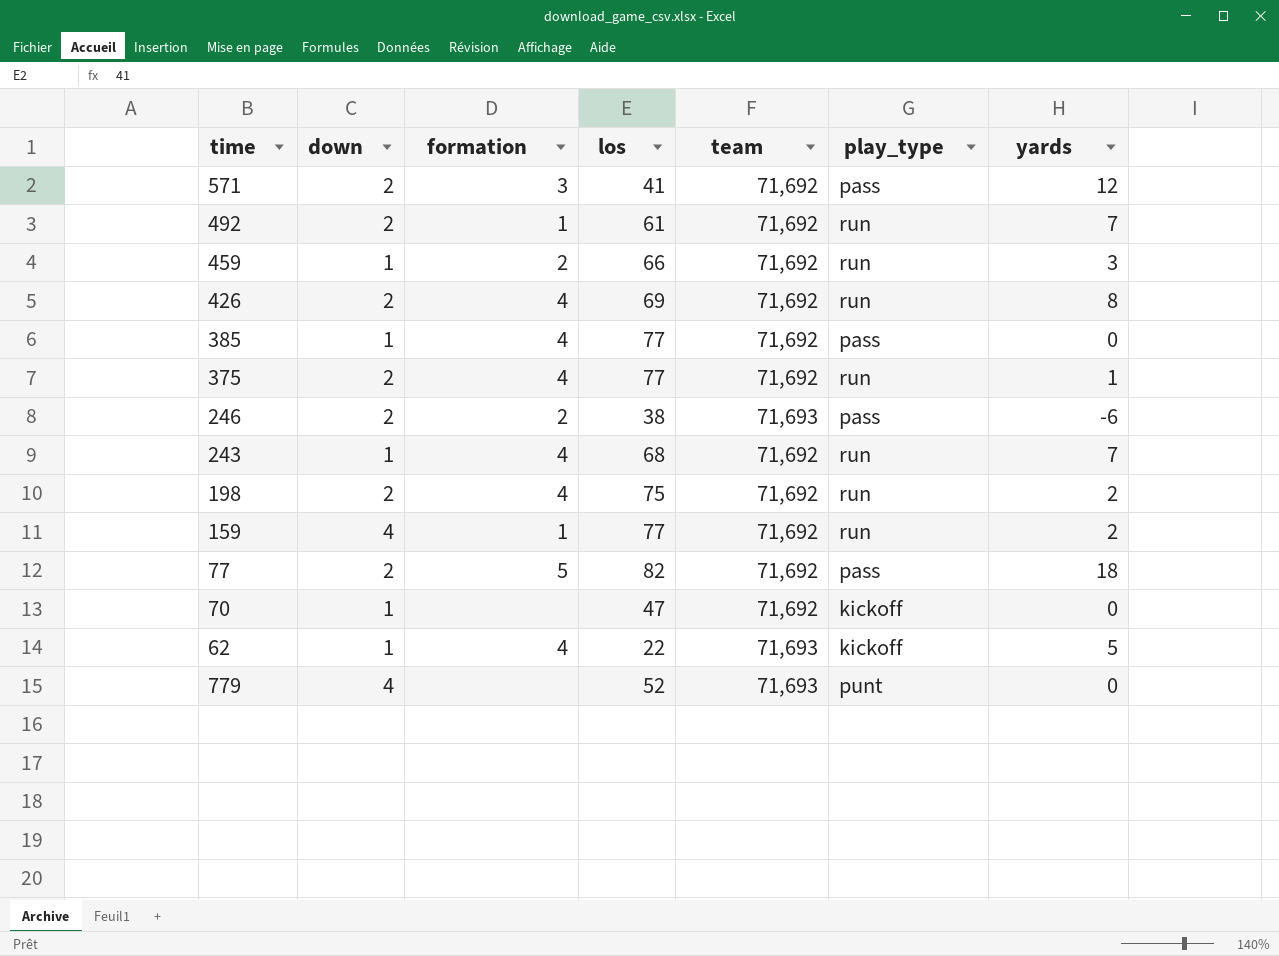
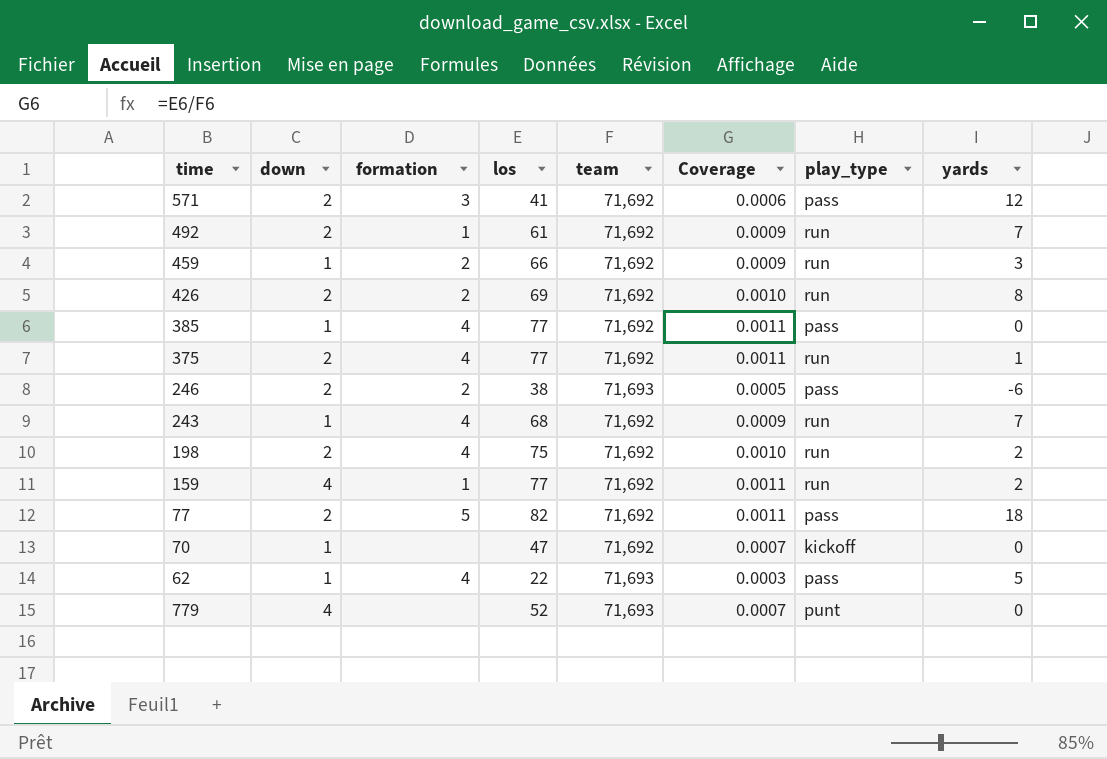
column Coverage | formula: none -> [los] / [team]
426 | formation: 4 -> 2
62 | play_type: kickoff -> pass

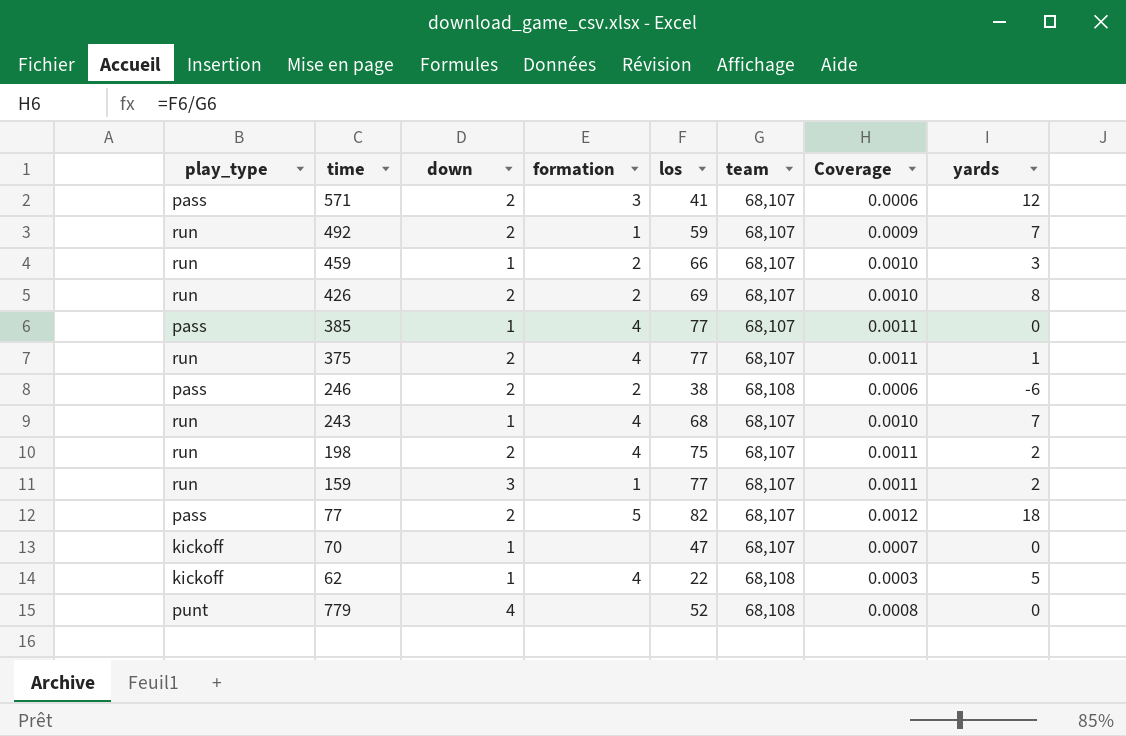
column play_type | position: 7 -> 1
571 | team: 71,692 -> 68,107
492 | los: 61 -> 59
492 | team: 71,692 -> 68,107
459 | team: 71,692 -> 68,107
459 | Coverage: 0.0009 -> 0.0010
426 | team: 71,692 -> 68,107
385 | team: 71,692 -> 68,107
375 | team: 71,692 -> 68,107
246 | team: 71,693 -> 68,108
246 | Coverage: 0.0005 -> 0.0006
243 | team: 71,692 -> 68,107
243 | Coverage: 0.0009 -> 0.0010
198 | team: 71,692 -> 68,107
198 | Coverage: 0.0010 -> 0.0011
159 | down: 4 -> 3
159 | team: 71,692 -> 68,107
77 | team: 71,692 -> 68,107
77 | Coverage: 0.0011 -> 0.0012
70 | team: 71,692 -> 68,107
62 | play_type: pass -> kickoff
62 | team: 71,693 -> 68,108
779 | team: 71,693 -> 68,108
779 | Coverage: 0.0007 -> 0.0008

